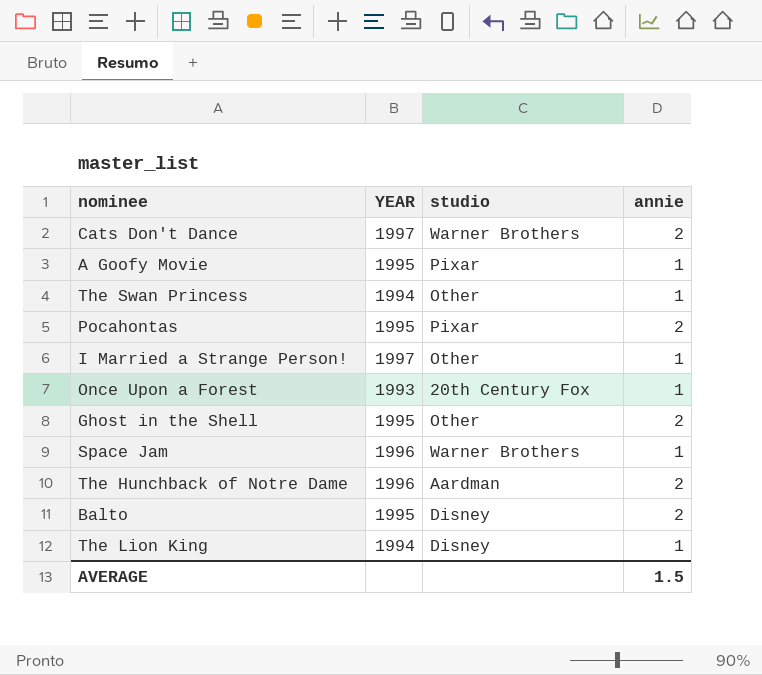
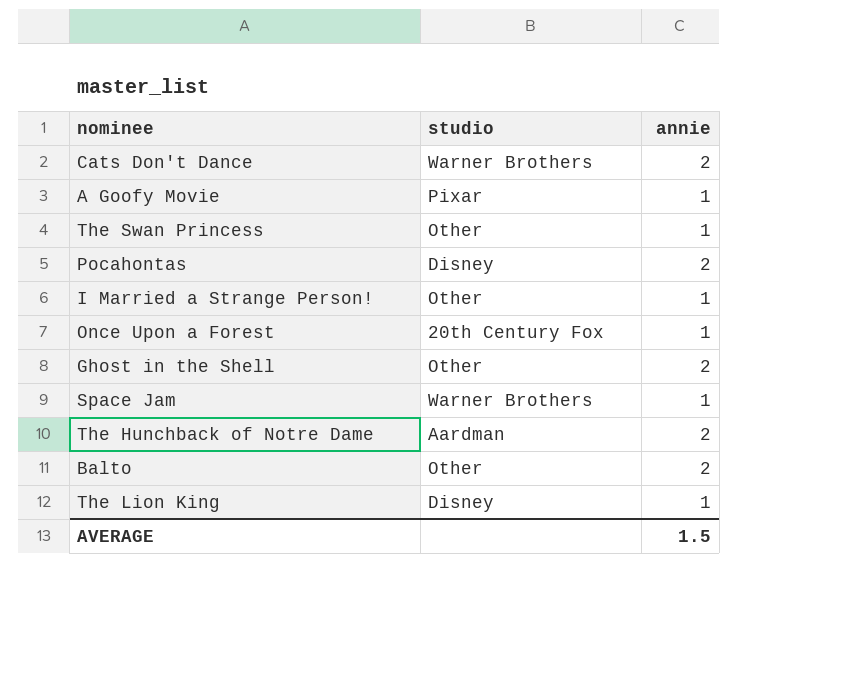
column YEAR | position: 2 -> none
Pocahontas | studio: Pixar -> Disney
Balto | studio: Disney -> Other

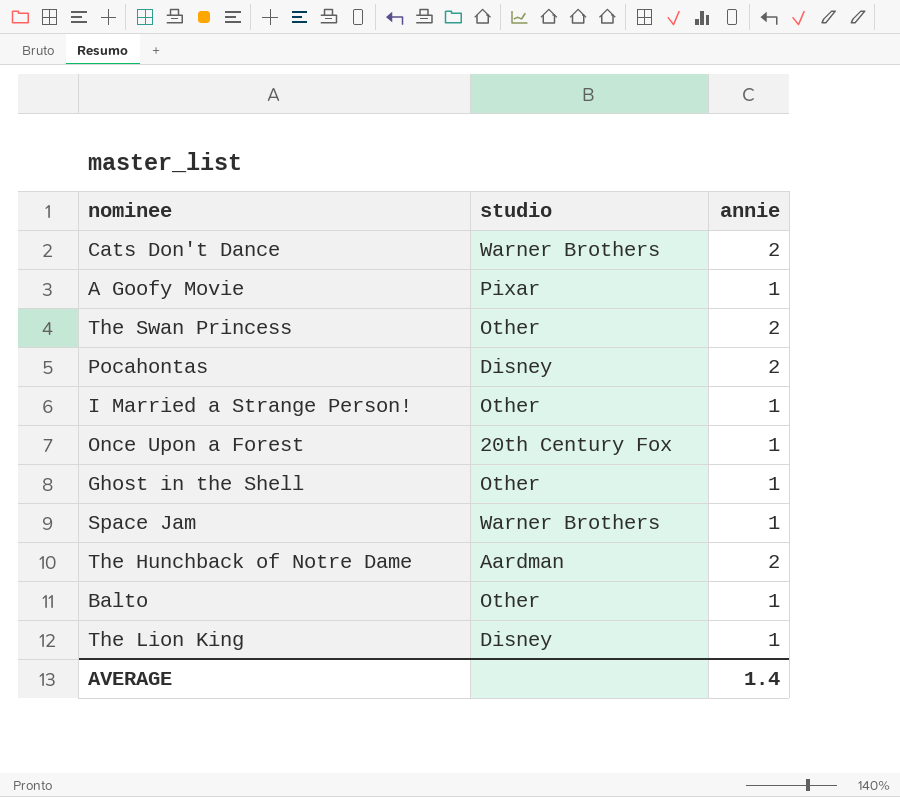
The Swan Princess | annie: 1 -> 2
Ghost in the Shell | annie: 2 -> 1
Balto | annie: 2 -> 1
AVERAGE | annie: 1.5 -> 1.4

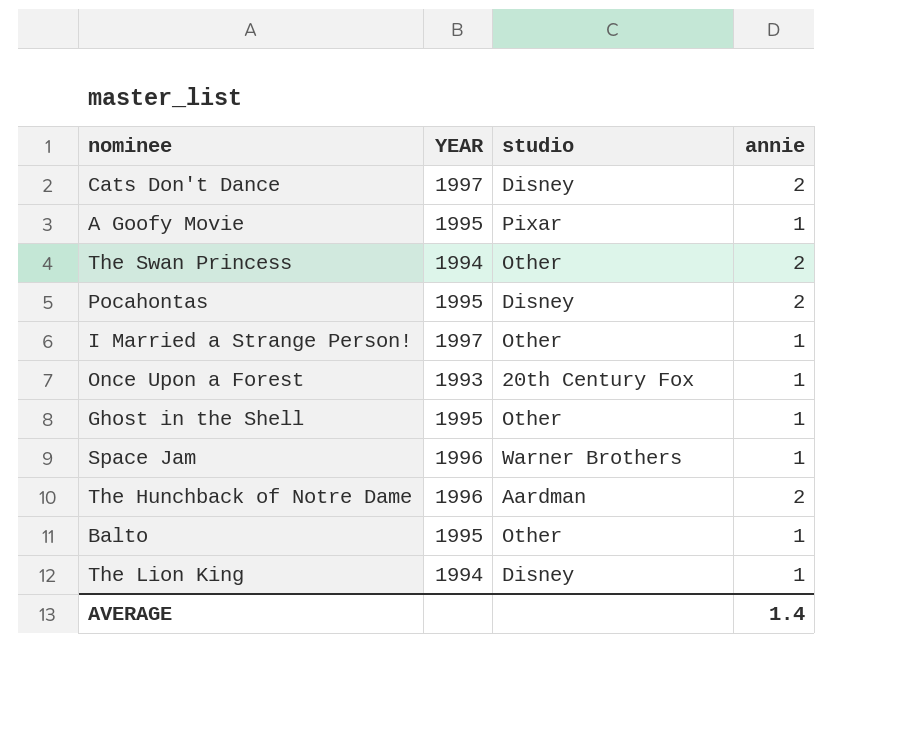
column YEAR | position: none -> 2
Cats Don't Dance | studio: Warner Brothers -> Disney

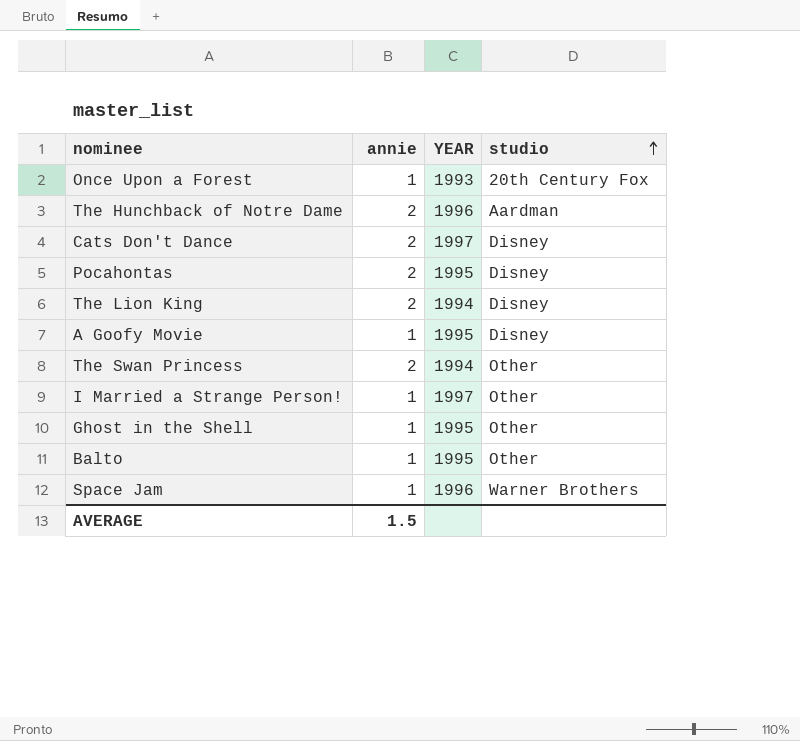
row order: none -> studio ascending
column annie | position: 4 -> 2
The Lion King | annie: 1 -> 2
A Goofy Movie | studio: Pixar -> Disney
AVERAGE | annie: 1.4 -> 1.5

